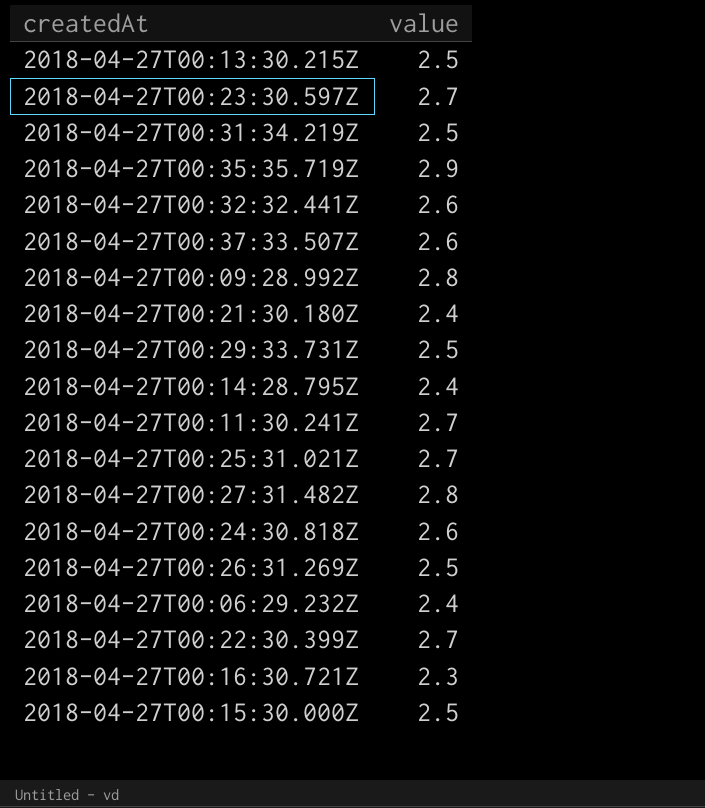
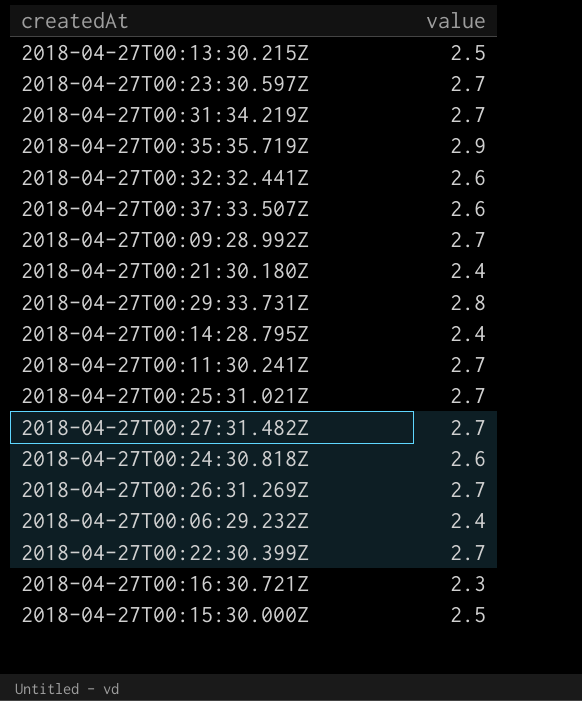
2018-04-27T00:31:34.219Z | value: 2.5 -> 2.7
2018-04-27T00:09:28.992Z | value: 2.8 -> 2.7
2018-04-27T00:29:33.731Z | value: 2.5 -> 2.8
2018-04-27T00:27:31.482Z | value: 2.8 -> 2.7
2018-04-27T00:26:31.269Z | value: 2.5 -> 2.7

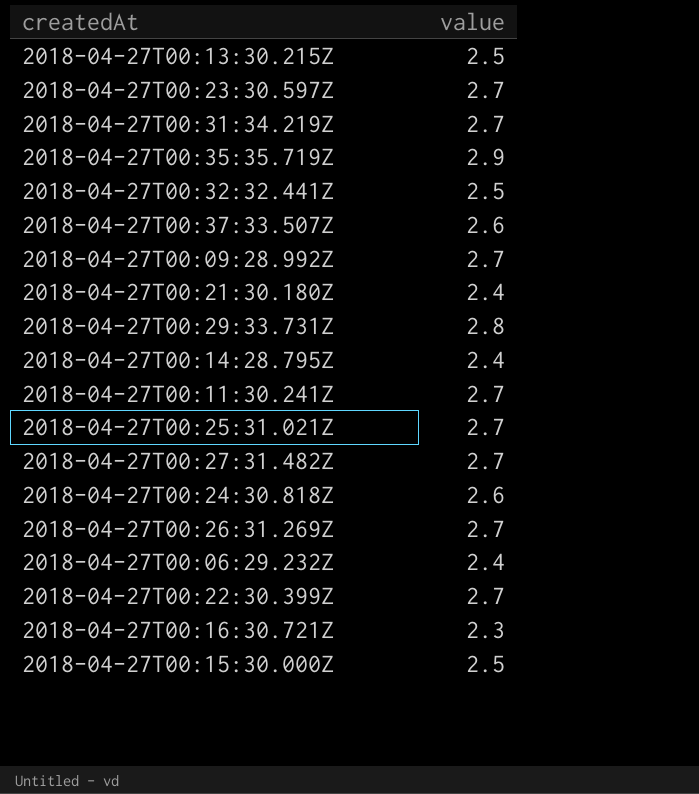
2018-04-27T00:32:32.441Z | value: 2.6 -> 2.5

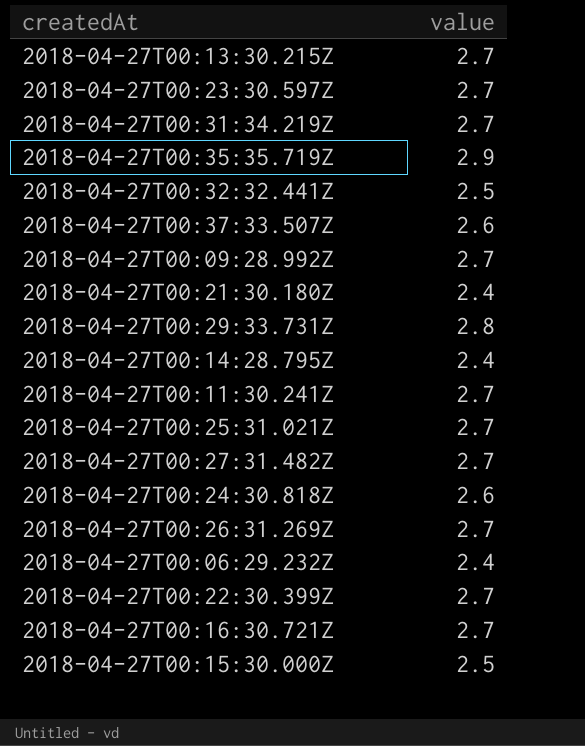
2018-04-27T00:13:30.215Z | value: 2.5 -> 2.7
2018-04-27T00:16:30.721Z | value: 2.3 -> 2.7

